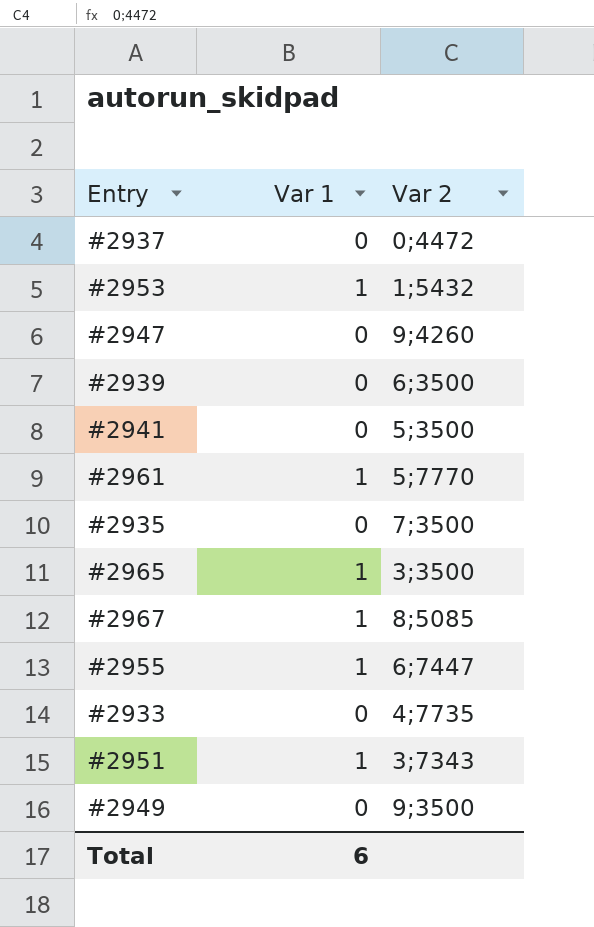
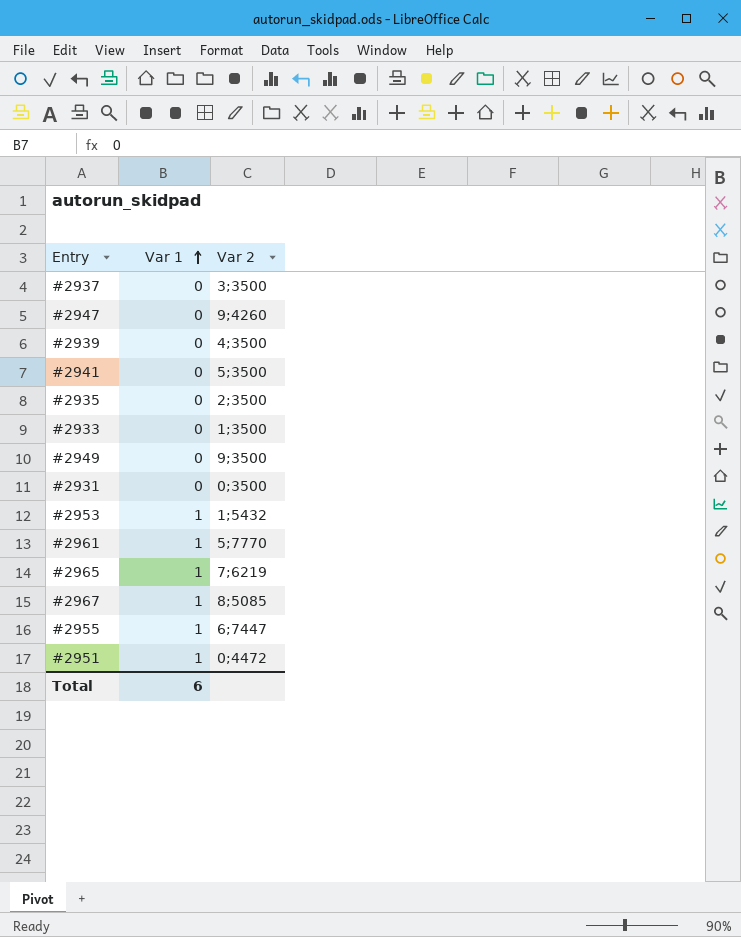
row order: none -> Var 1 ascending
#2937 | Var 2: 0;4472 -> 3;3500
#2939 | Var 2: 6;3500 -> 4;3500
#2935 | Var 2: 7;3500 -> 2;3500
#2933 | Var 2: 4;7735 -> 1;3500
row #2931: none -> 0 | 0;3500
#2965 | Var 2: 3;3500 -> 7;6219
#2951 | Var 2: 3;7343 -> 0;4472

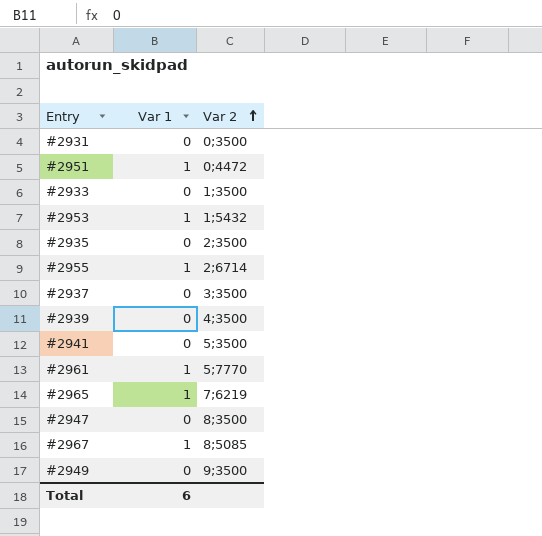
row order: Var 1 ascending -> Var 2 ascending
#2955 | Var 2: 6;7447 -> 2;6714
#2947 | Var 2: 9;4260 -> 8;3500

